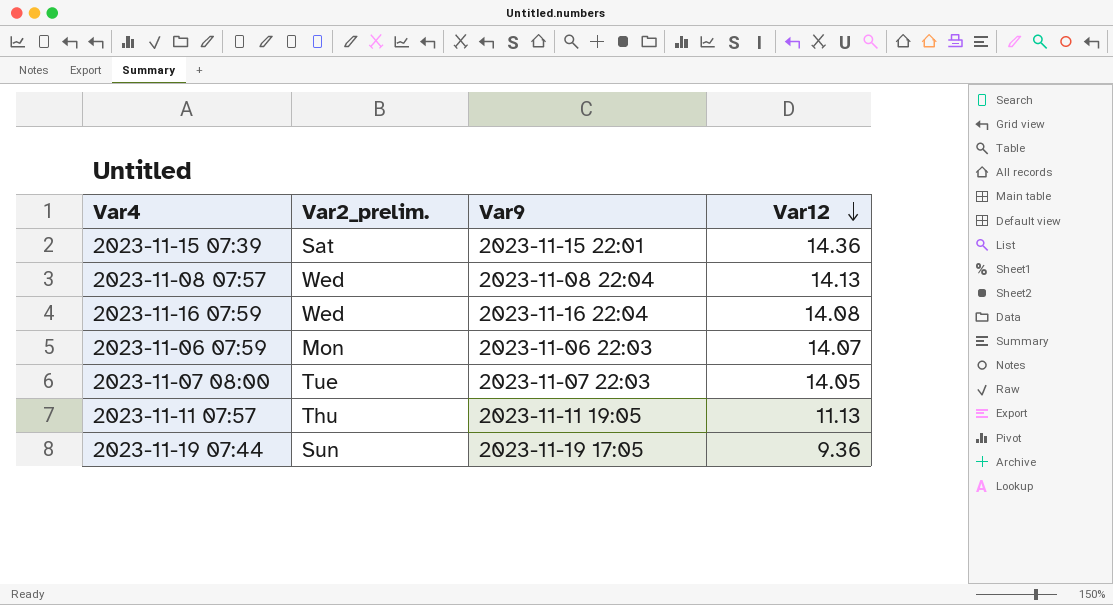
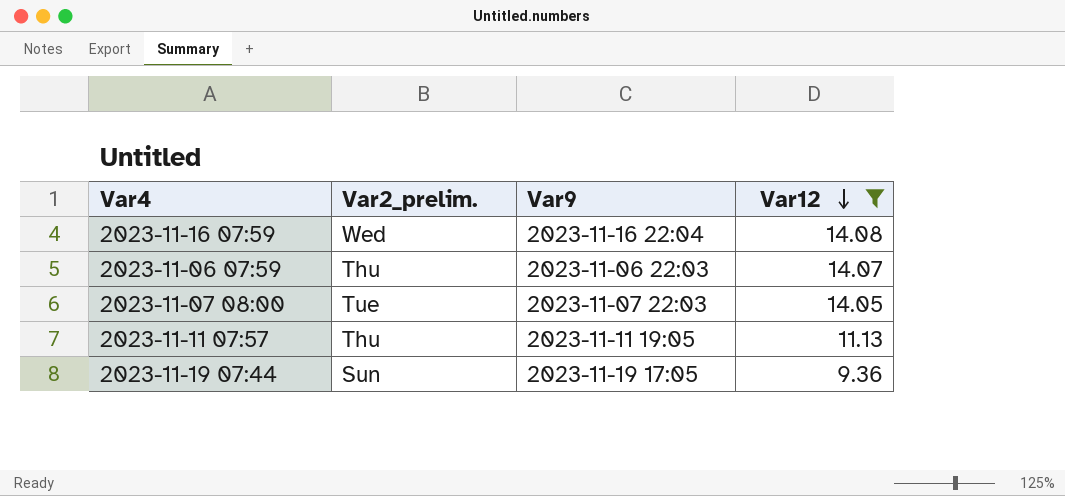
filter: none -> Var12 <= 14.08
2023-11-06 07:59 | Var2_prelim.: Mon -> Thu

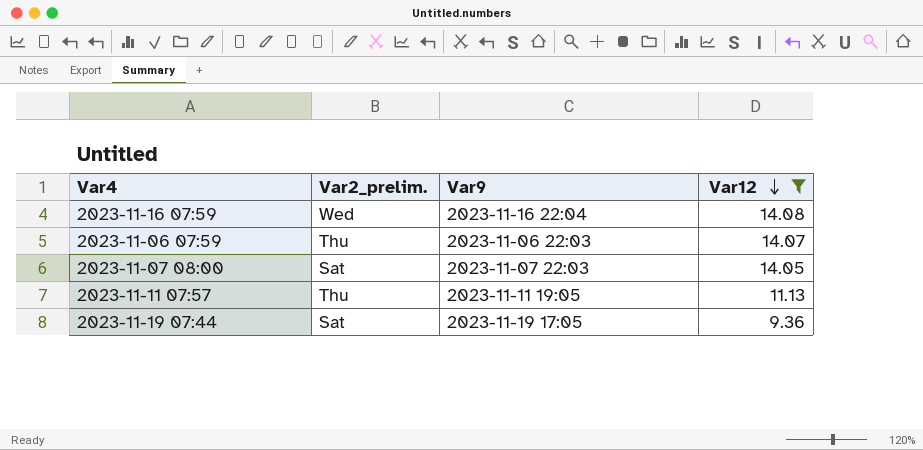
2023-11-07 08:00 | Var2_prelim.: Tue -> Sat
2023-11-19 07:44 | Var2_prelim.: Sun -> Sat

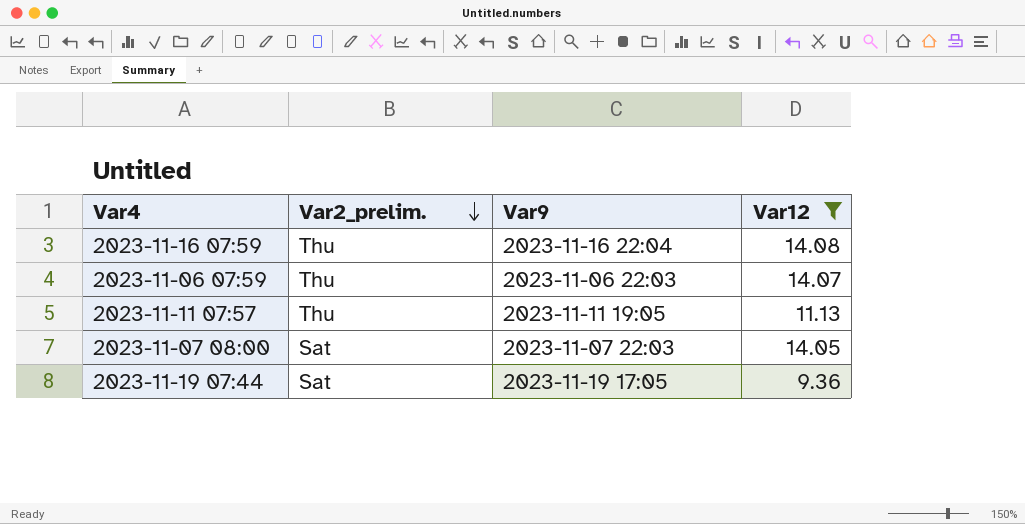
row order: Var12 descending -> Var2_prelim. descending
2023-11-16 07:59 | Var2_prelim.: Wed -> Thu

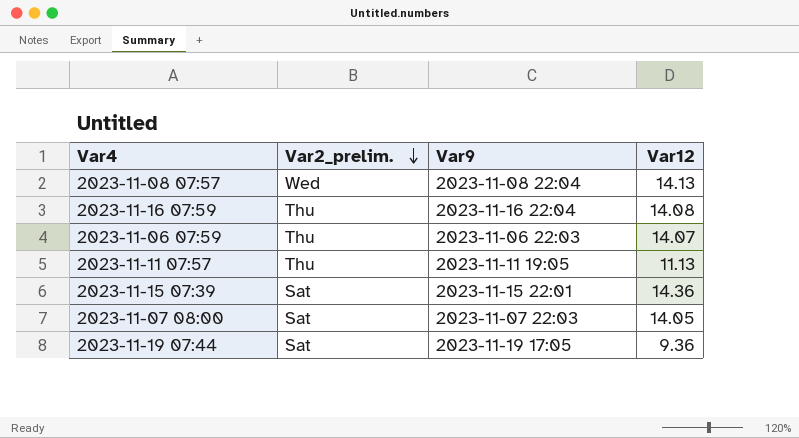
filter: Var12 <= 14.08 -> none

